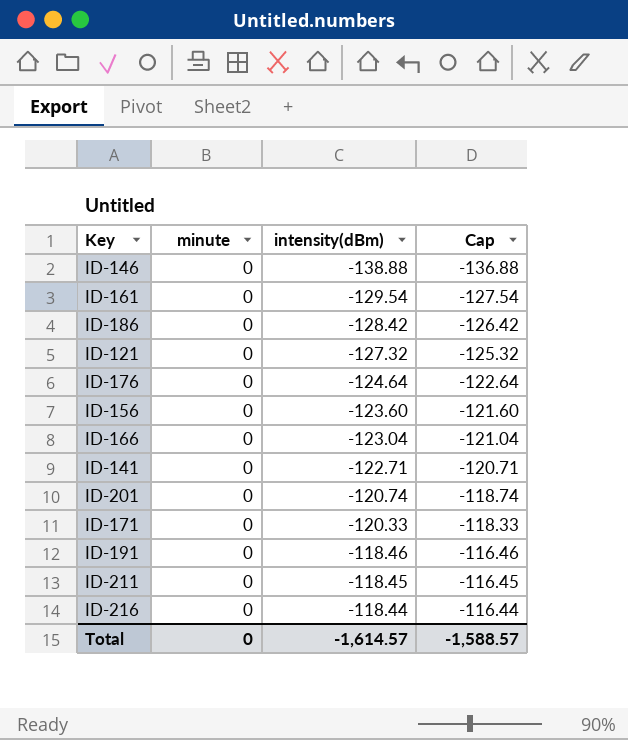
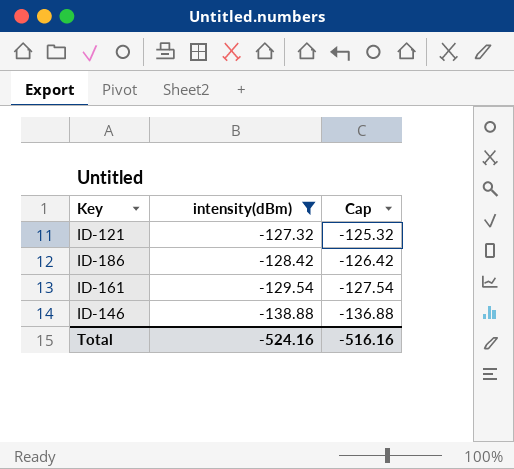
filter: none -> intensity(dBm) <= -127.32
row order: intensity(dBm) ascending -> intensity(dBm) descending
column minute | position: 2 -> none
Total | intensity(dBm): -1,614.57 -> -524.16
Total | Cap: -1,588.57 -> -516.16

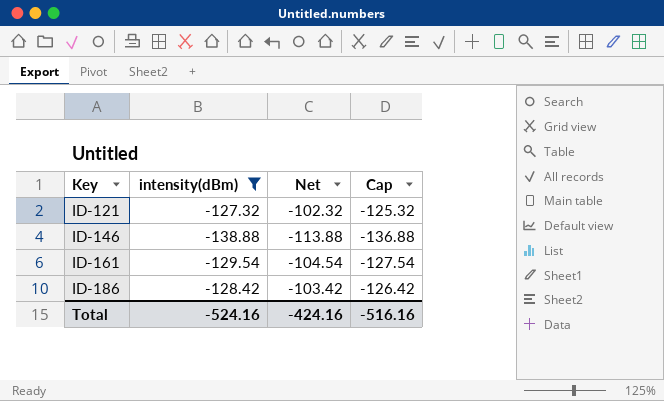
row order: intensity(dBm) descending -> Key ascending
column Net | formula: none -> [intensity(dBm)] + 25

